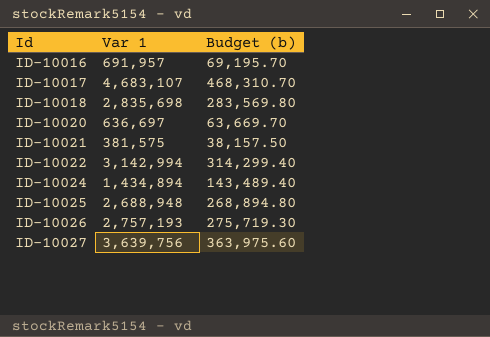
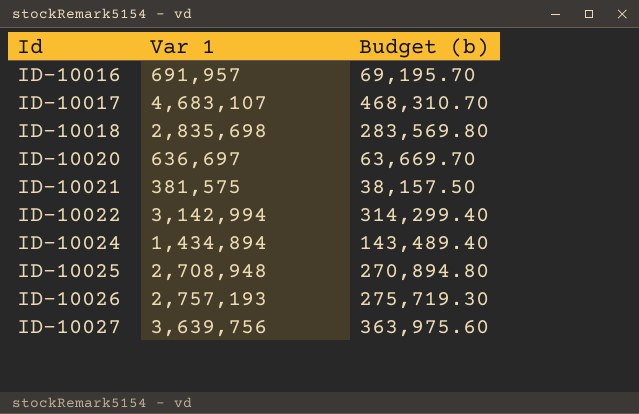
ID-10025 | Var 1: 2,688,948 -> 2,708,948
ID-10025 | Budget (b): 268,894.80 -> 270,894.80

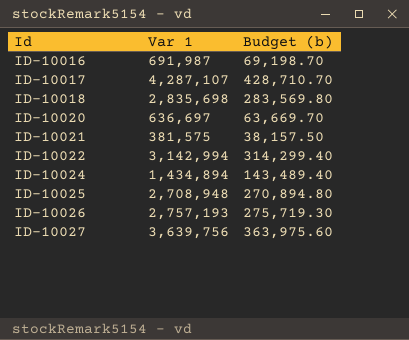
ID-10016 | Var 1: 691,957 -> 691,987
ID-10016 | Budget (b): 69,195.70 -> 69,198.70
ID-10017 | Var 1: 4,683,107 -> 4,287,107
ID-10017 | Budget (b): 468,310.70 -> 428,710.70

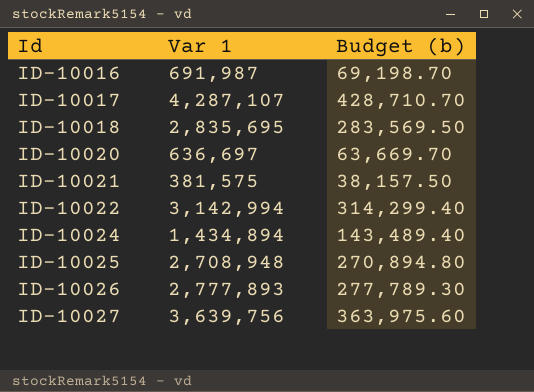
ID-10018 | Var 1: 2,835,698 -> 2,835,695
ID-10018 | Budget (b): 283,569.80 -> 283,569.50
ID-10026 | Var 1: 2,757,193 -> 2,777,893
ID-10026 | Budget (b): 275,719.30 -> 277,789.30

